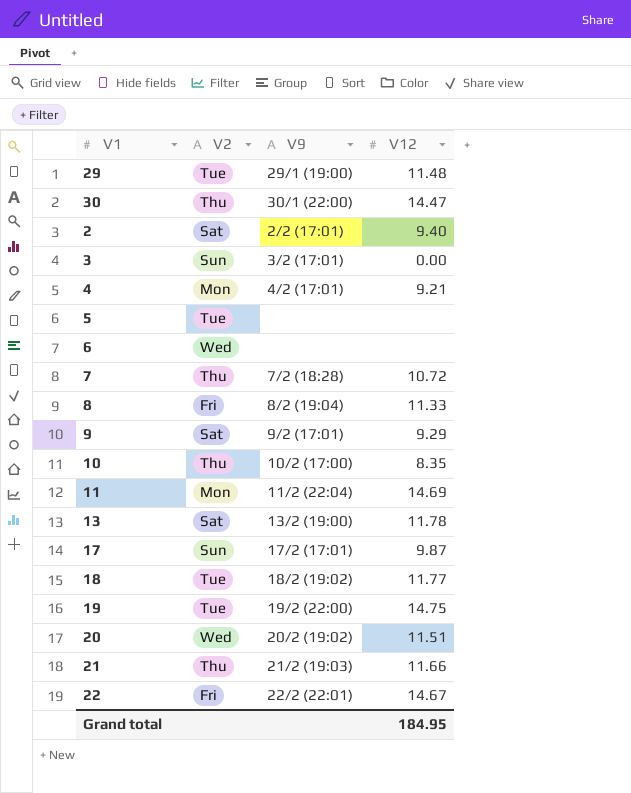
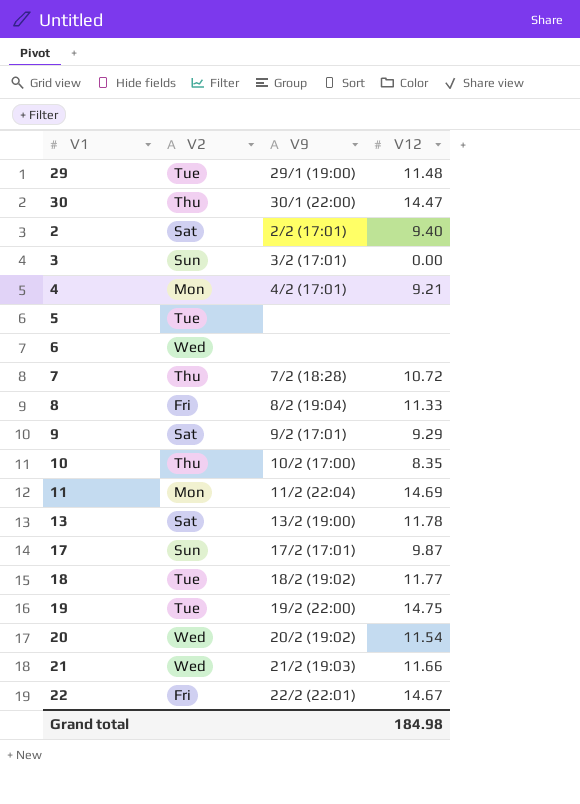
20 | V12: 11.51 -> 11.54
21 | V2: Thu -> Wed
Grand total | V12: 184.95 -> 184.98

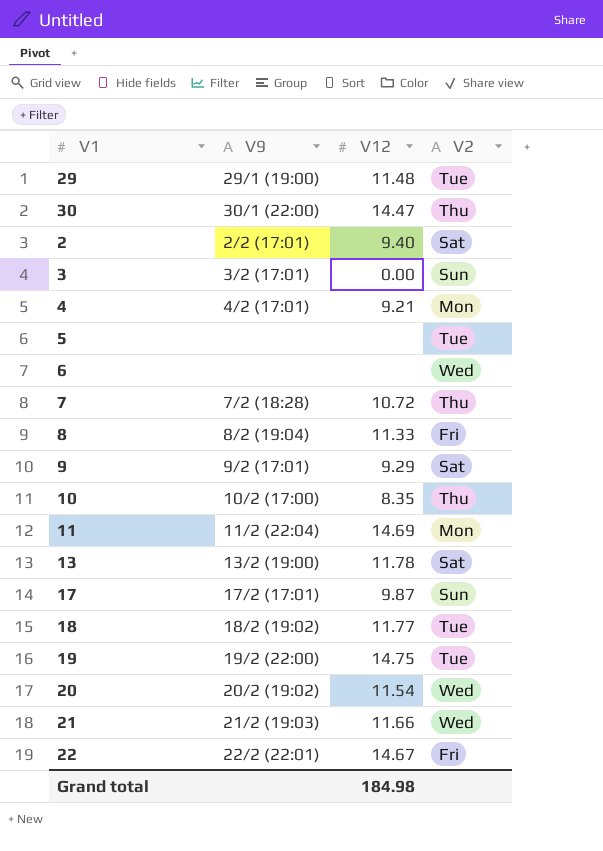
column V2 | position: 2 -> 4

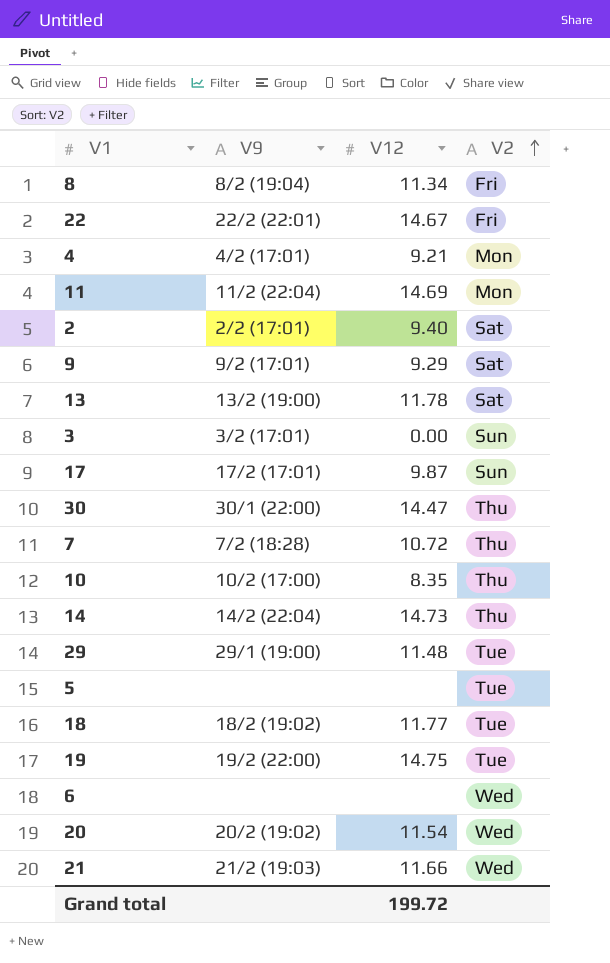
row order: none -> V2 ascending
8 | V12: 11.33 -> 11.34
row 14: none -> 14/2 (22:04) | 14.73 | Thu
Grand total | V12: 184.98 -> 199.72

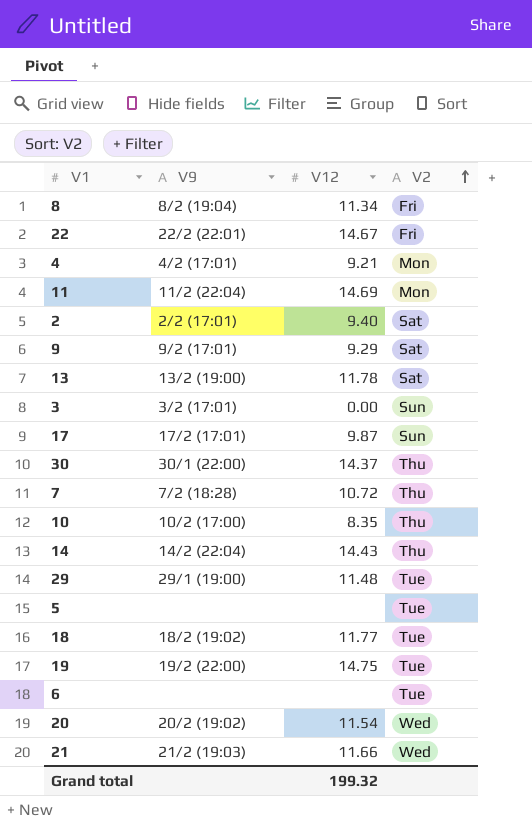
30 | V12: 14.47 -> 14.37
14 | V12: 14.73 -> 14.43
6 | V2: Wed -> Tue
Grand total | V12: 199.72 -> 199.32

